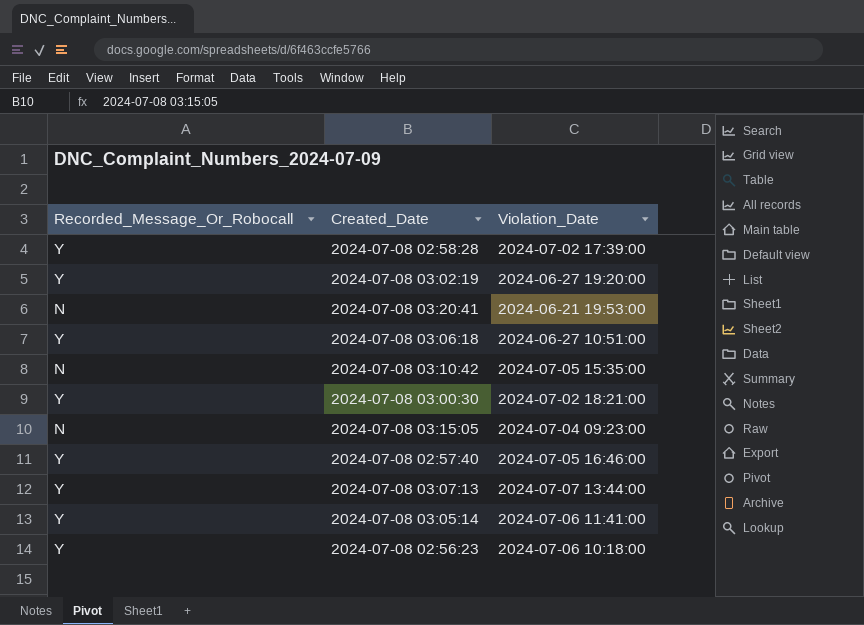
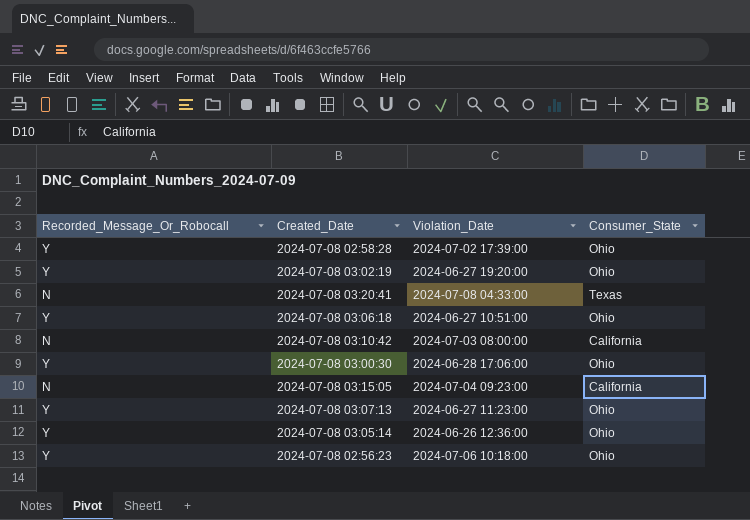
column Consumer_State | position: none -> 4
row 2024-07-08 02:57:40: Y | 2024-07-05 16:46:00 -> none
2024-07-08 03:20:41 | Violation_Date: 2024-06-21 19:53:00 -> 2024-07-08 04:33:00
2024-07-08 03:10:42 | Violation_Date: 2024-07-05 15:35:00 -> 2024-07-03 08:00:00
2024-07-08 03:00:30 | Violation_Date: 2024-07-02 18:21:00 -> 2024-06-28 17:06:00
2024-07-08 03:07:13 | Violation_Date: 2024-07-07 13:44:00 -> 2024-06-27 11:23:00
2024-07-08 03:05:14 | Violation_Date: 2024-07-06 11:41:00 -> 2024-06-26 12:36:00

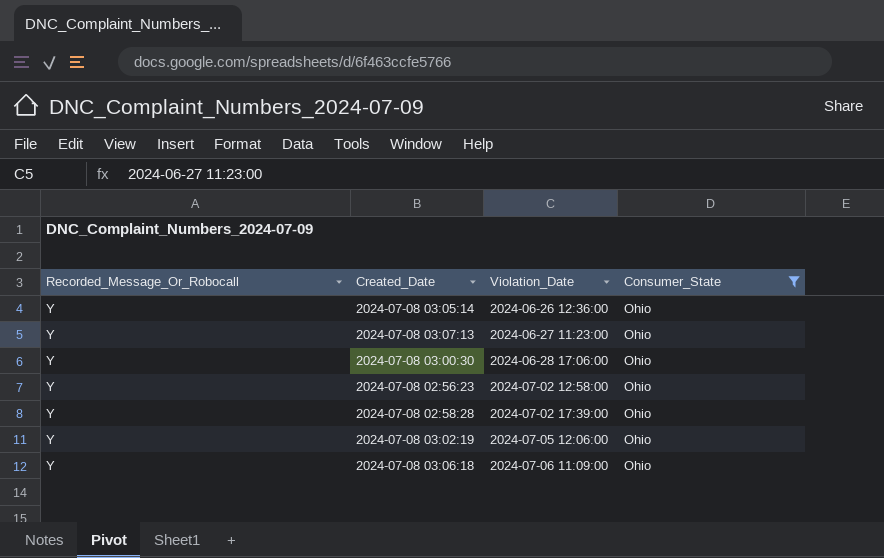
filter: none -> Consumer_State = Ohio
row order: none -> Violation_Date ascending
2024-07-08 02:56:23 | Violation_Date: 2024-07-06 10:18:00 -> 2024-07-02 12:58:00
2024-07-08 03:02:19 | Violation_Date: 2024-06-27 19:20:00 -> 2024-07-05 12:06:00
2024-07-08 03:06:18 | Violation_Date: 2024-06-27 10:51:00 -> 2024-07-06 11:09:00

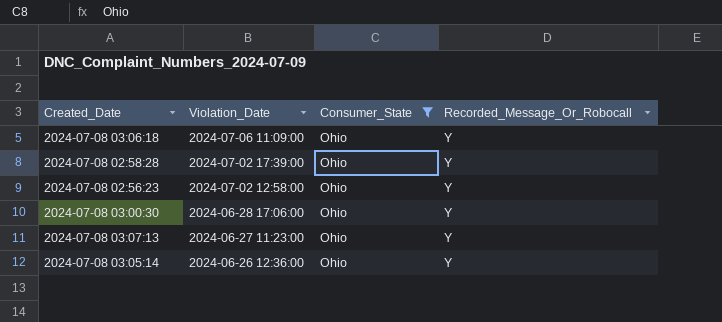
row order: Violation_Date ascending -> Violation_Date descending
column Recorded_Message_Or_Robocall | position: 1 -> 4
row 2024-07-08 03:02:19: Y | 2024-07-05 12:06:00 | Ohio -> none

